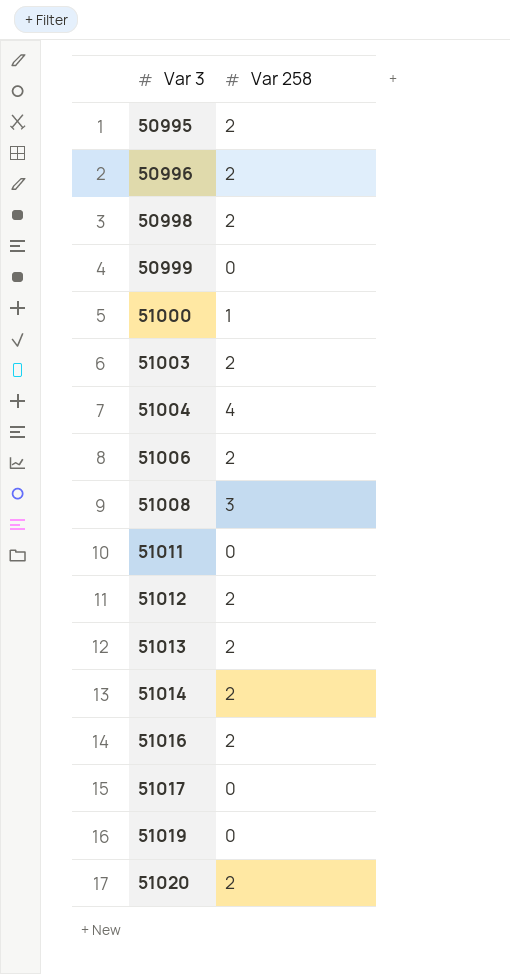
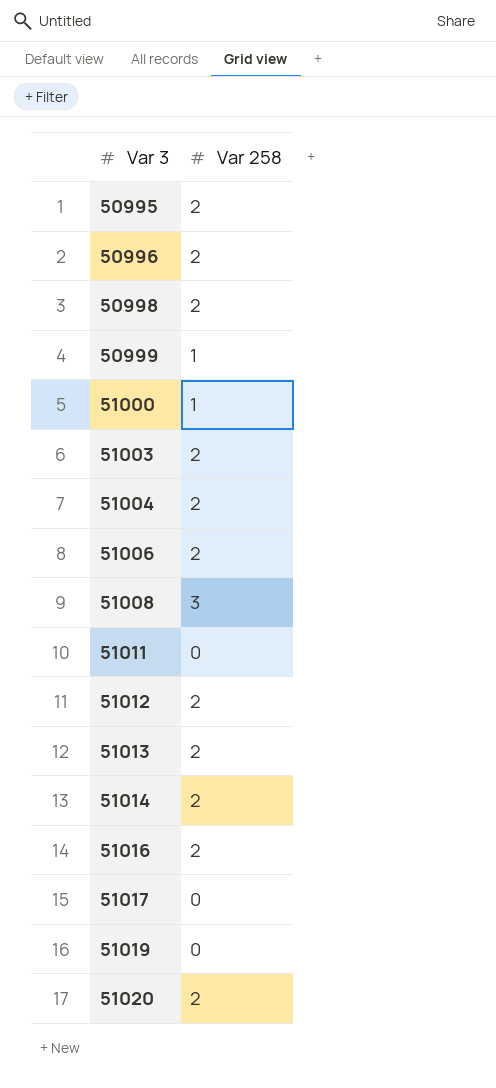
50999 | Var 258: 0 -> 1
51004 | Var 258: 4 -> 2

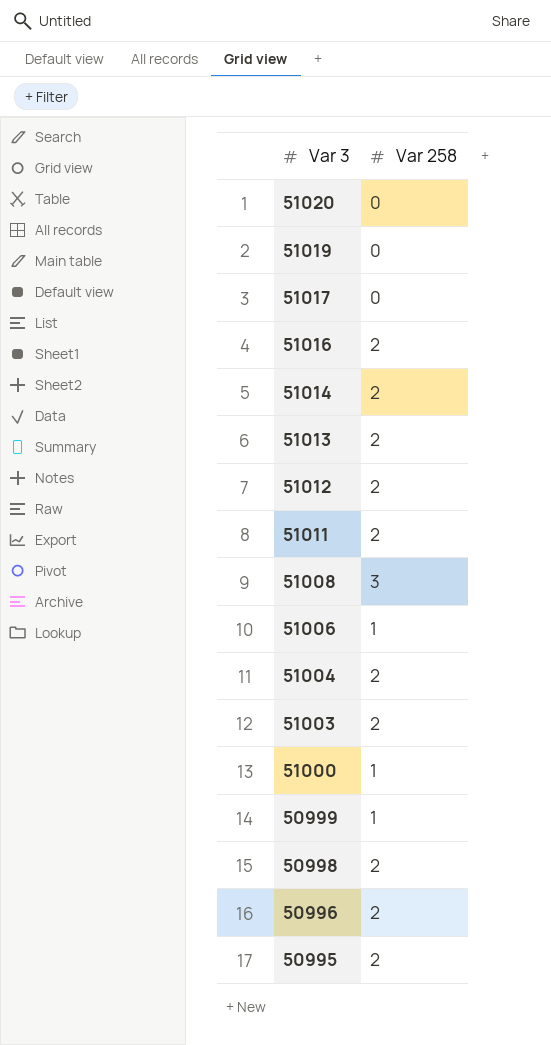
row order: Var 3 ascending -> Var 3 descending
51020 | Var 258: 2 -> 0
51011 | Var 258: 0 -> 2
51006 | Var 258: 2 -> 1

